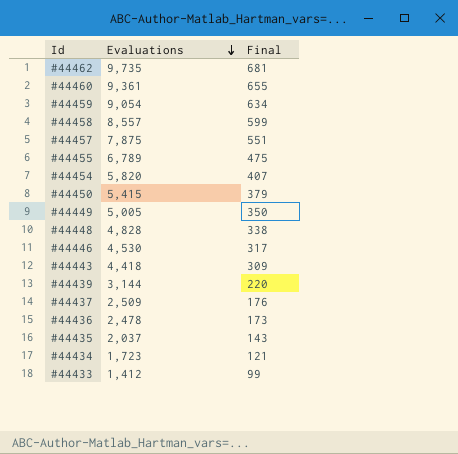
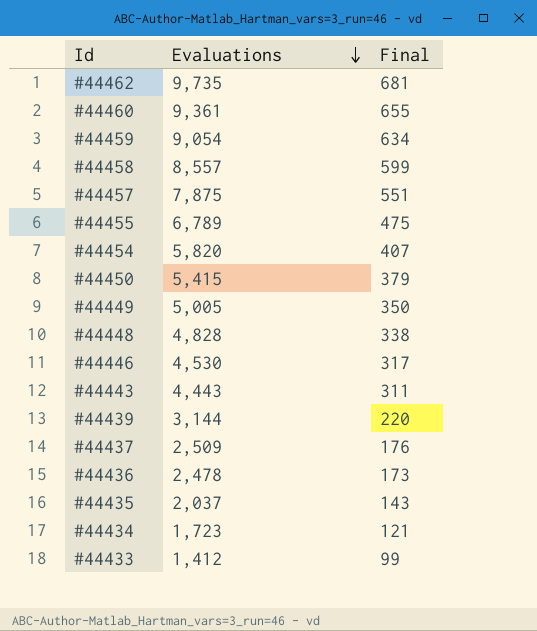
#44443 | Evaluations: 4,418 -> 4,443
#44443 | Final: 309 -> 311

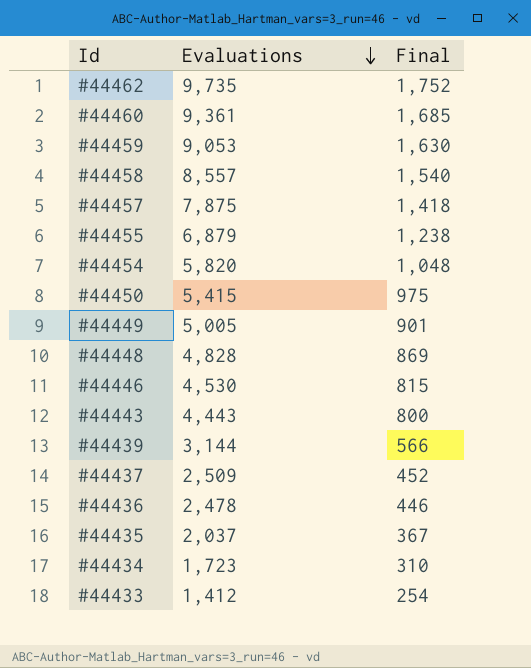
column Final | formula: [Evaluations] * 0.07 -> [Evaluations] * 0.18
#44459 | Evaluations: 9,054 -> 9,053
#44455 | Evaluations: 6,789 -> 6,879

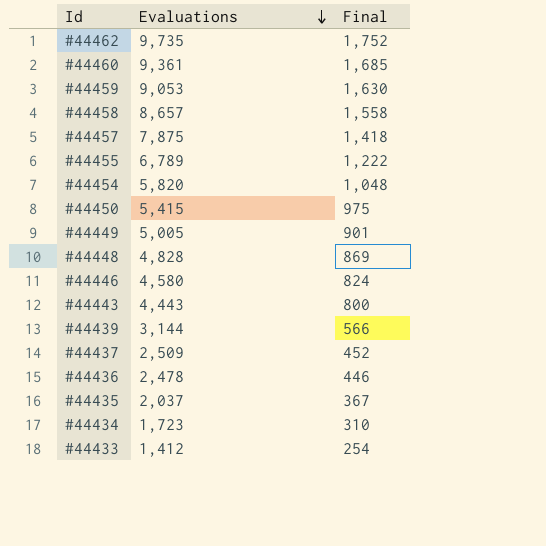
#44458 | Evaluations: 8,557 -> 8,657
#44458 | Final: 1,540 -> 1,558
#44455 | Evaluations: 6,879 -> 6,789
#44455 | Final: 1,238 -> 1,222
#44446 | Evaluations: 4,530 -> 4,580
#44446 | Final: 815 -> 824

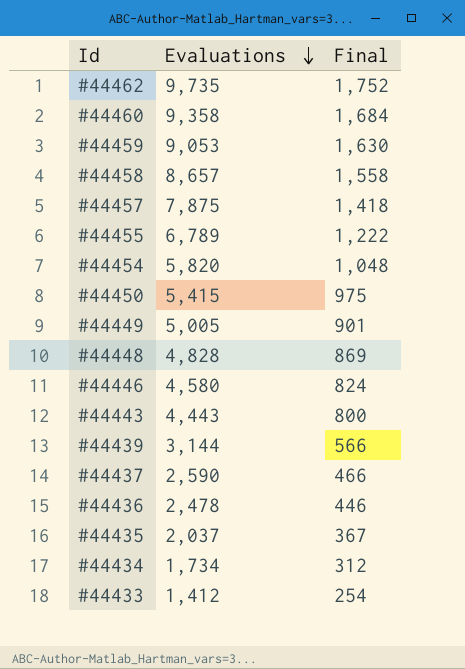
#44460 | Evaluations: 9,361 -> 9,358
#44460 | Final: 1,685 -> 1,684
#44437 | Evaluations: 2,509 -> 2,590
#44437 | Final: 452 -> 466
#44434 | Evaluations: 1,723 -> 1,734
#44434 | Final: 310 -> 312

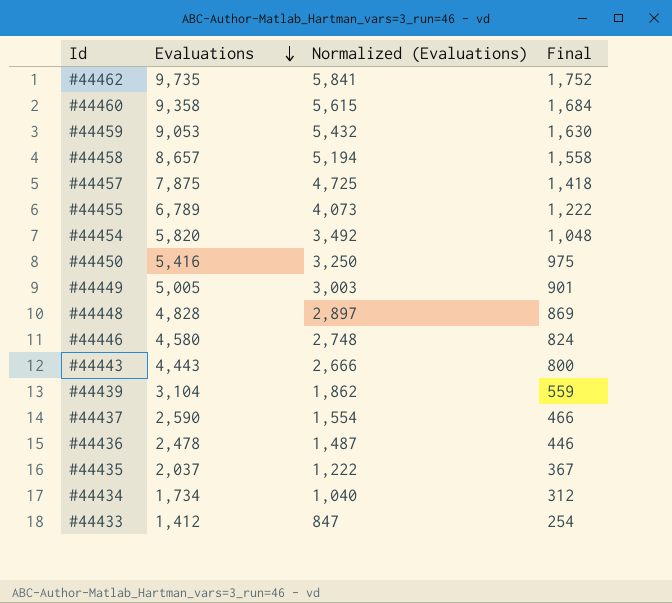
column Normalized (Evaluations) | formula: none -> [Evaluations] * 0.6
#44450 | Evaluations: 5,415 -> 5,416
#44439 | Evaluations: 3,144 -> 3,104
#44439 | Final: 566 -> 559

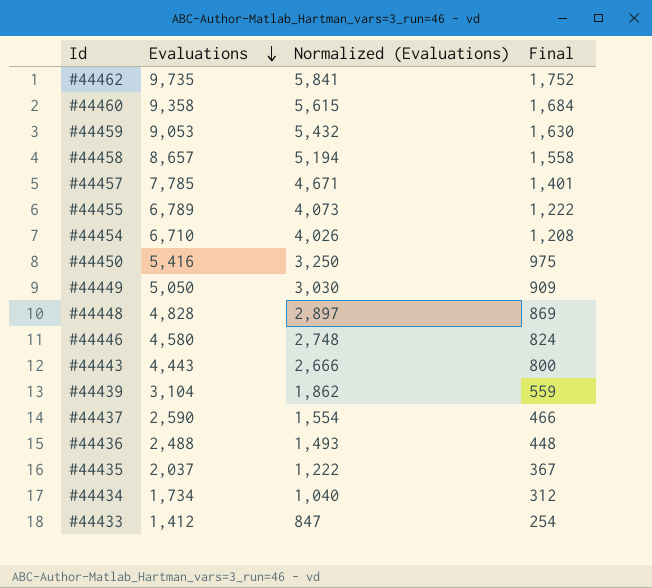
#44457 | Evaluations: 7,875 -> 7,785
#44457 | Normalized (Evaluations): 4,725 -> 4,671
#44457 | Final: 1,418 -> 1,401
#44454 | Evaluations: 5,820 -> 6,710
#44454 | Normalized (Evaluations): 3,492 -> 4,026
#44454 | Final: 1,048 -> 1,208
#44449 | Evaluations: 5,005 -> 5,050
#44449 | Normalized (Evaluations): 3,003 -> 3,030
#44449 | Final: 901 -> 909
#44436 | Evaluations: 2,478 -> 2,488
#44436 | Normalized (Evaluations): 1,487 -> 1,493
#44436 | Final: 446 -> 448

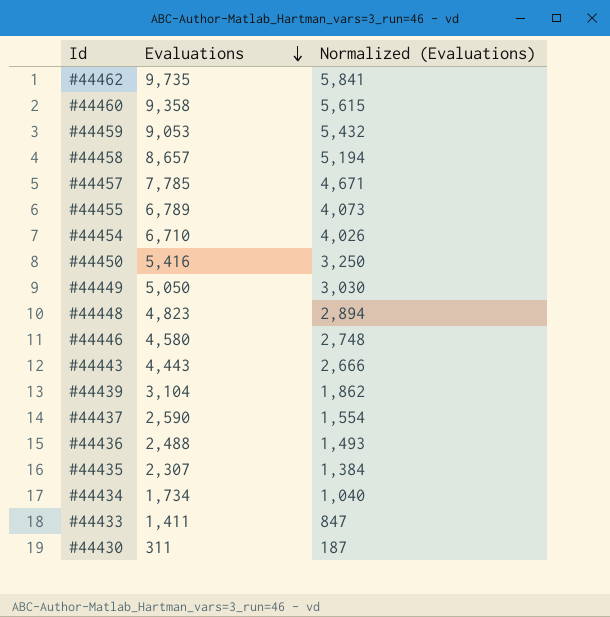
column Final | formula: [Evaluations] * 0.18 -> none
#44448 | Evaluations: 4,828 -> 4,823
#44448 | Normalized (Evaluations): 2,897 -> 2,894
#44435 | Evaluations: 2,037 -> 2,307
#44435 | Normalized (Evaluations): 1,222 -> 1,384
#44433 | Evaluations: 1,412 -> 1,411
row #44430: none -> 311 | 187

